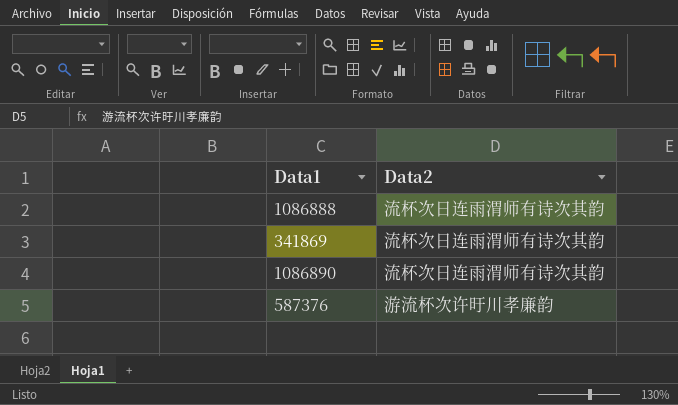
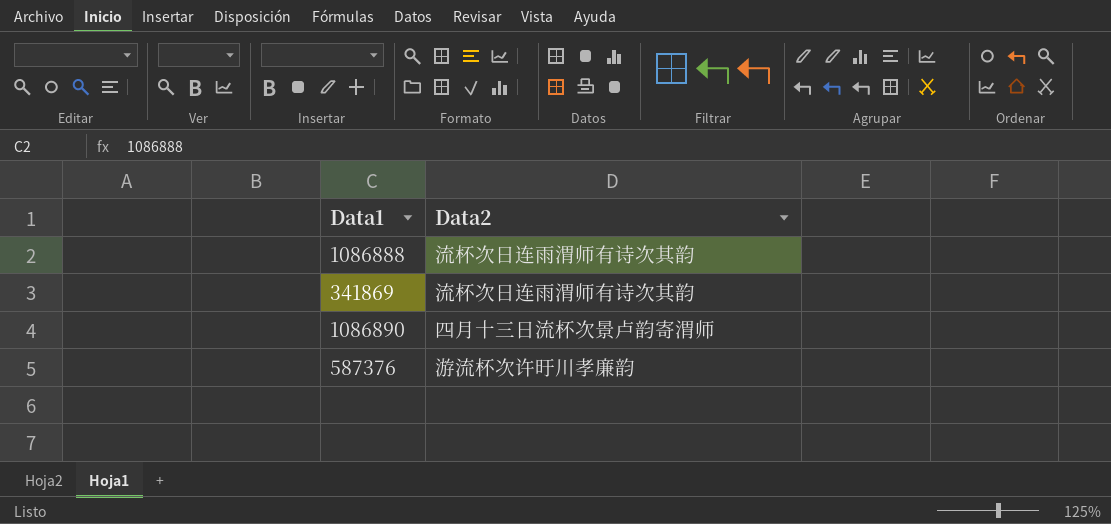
1086890 | Data2: 流杯次日连雨渭师有诗次其韵 -> 四月十三日流杯次景卢韵寄渭师

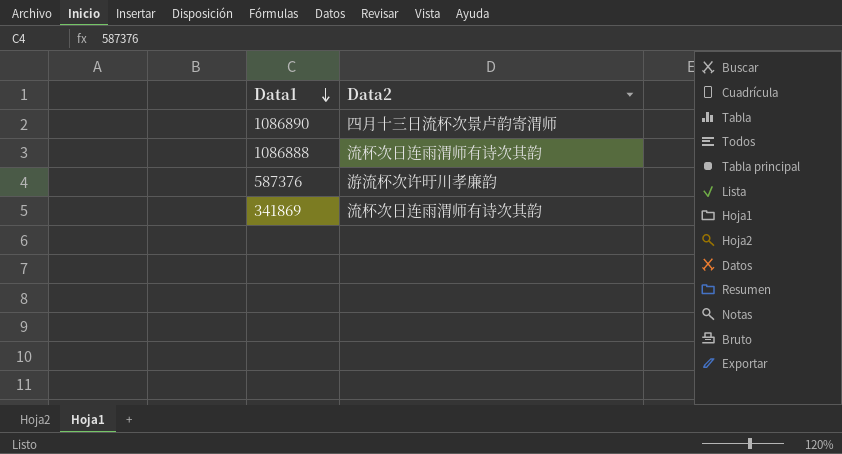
row order: none -> Data1 descending

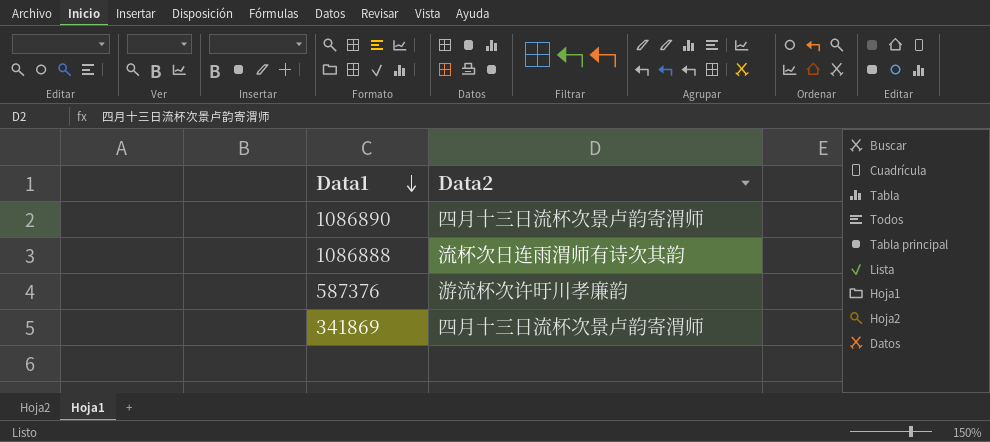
341869 | Data2: 流杯次日连雨渭师有诗次其韵 -> 四月十三日流杯次景卢韵寄渭师

